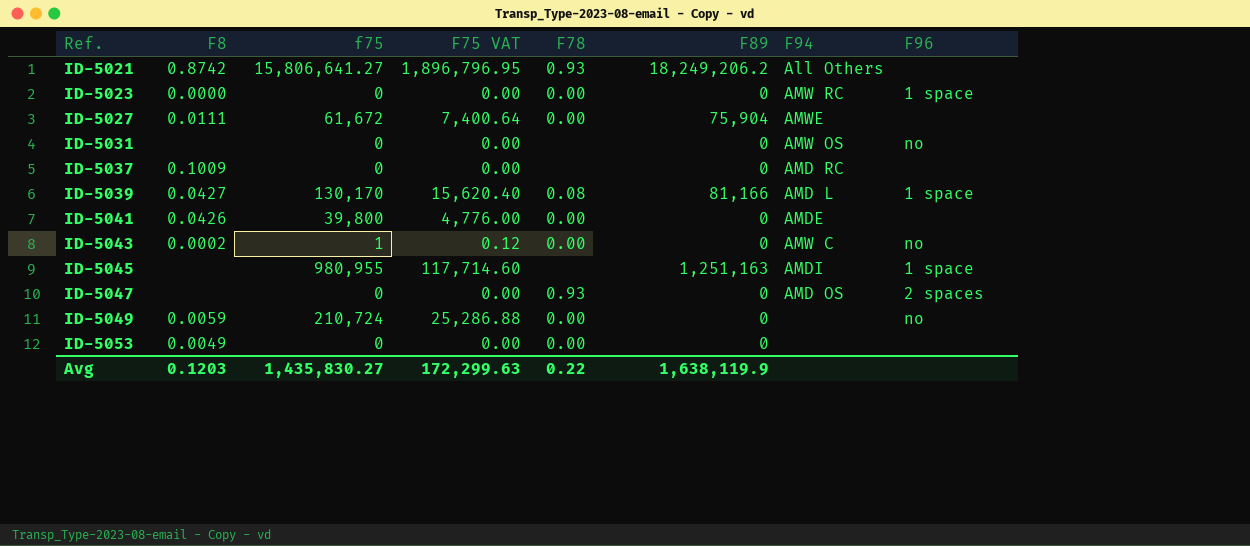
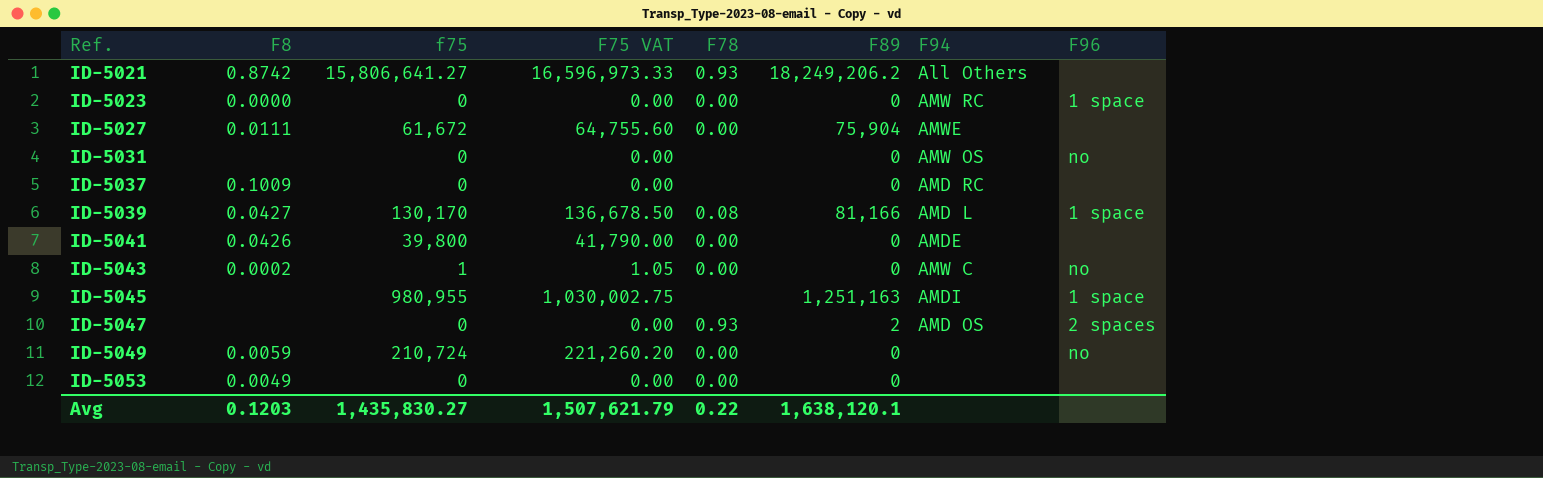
column F75 VAT | formula: [f75] * 0.12 -> [f75] * 1.05
ID-5047 | F89: 0 -> 2
Avg | F75 VAT: 172,299.63 -> 1,507,621.79
Avg | F89: 1,638,119.9 -> 1,638,120.1

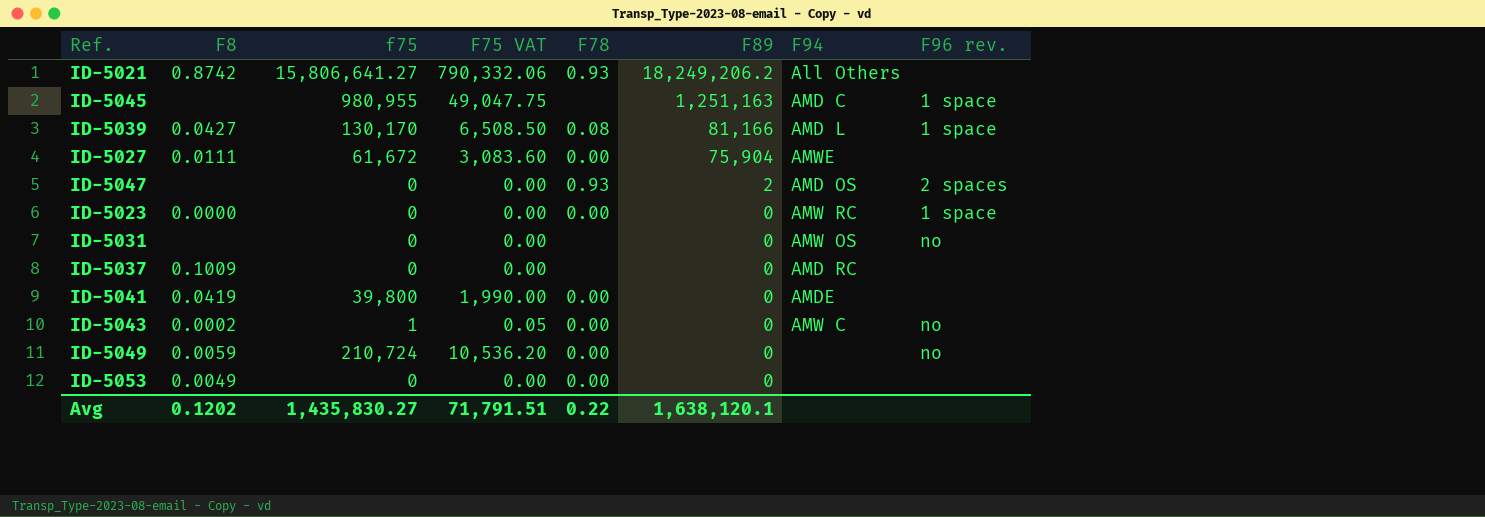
row order: Ref. ascending -> F89 descending
column F75 VAT | formula: [f75] * 1.05 -> [f75] * 0.05
column name: F96 -> F96 rev.
ID-5045 | F94: AMDI -> AMD C
ID-5041 | F8: 0.0426 -> 0.0419
Avg | F8: 0.1203 -> 0.1202
Avg | F75 VAT: 1,507,621.79 -> 71,791.51

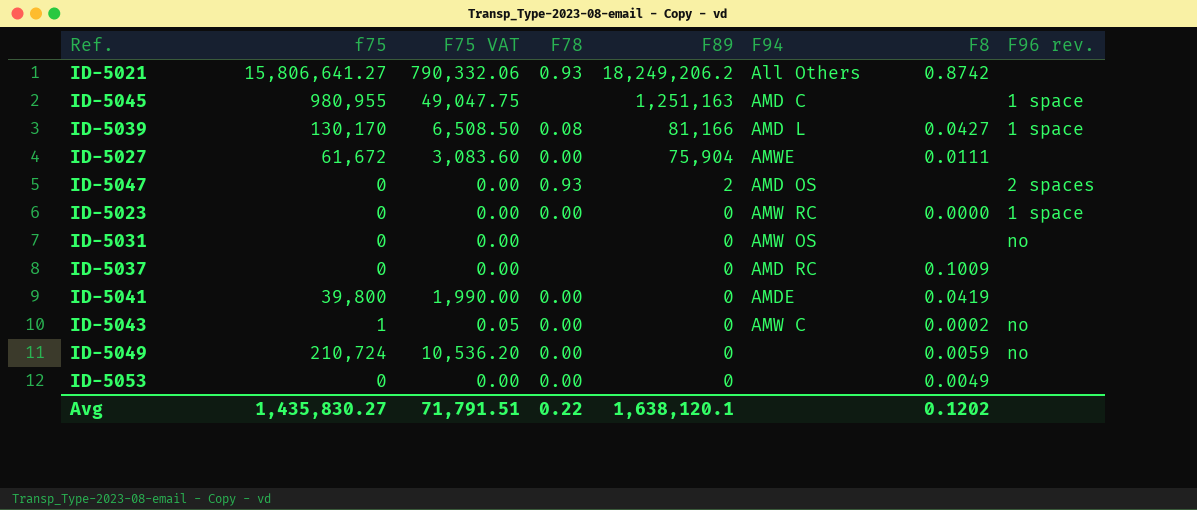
column F8 | position: 2 -> 7

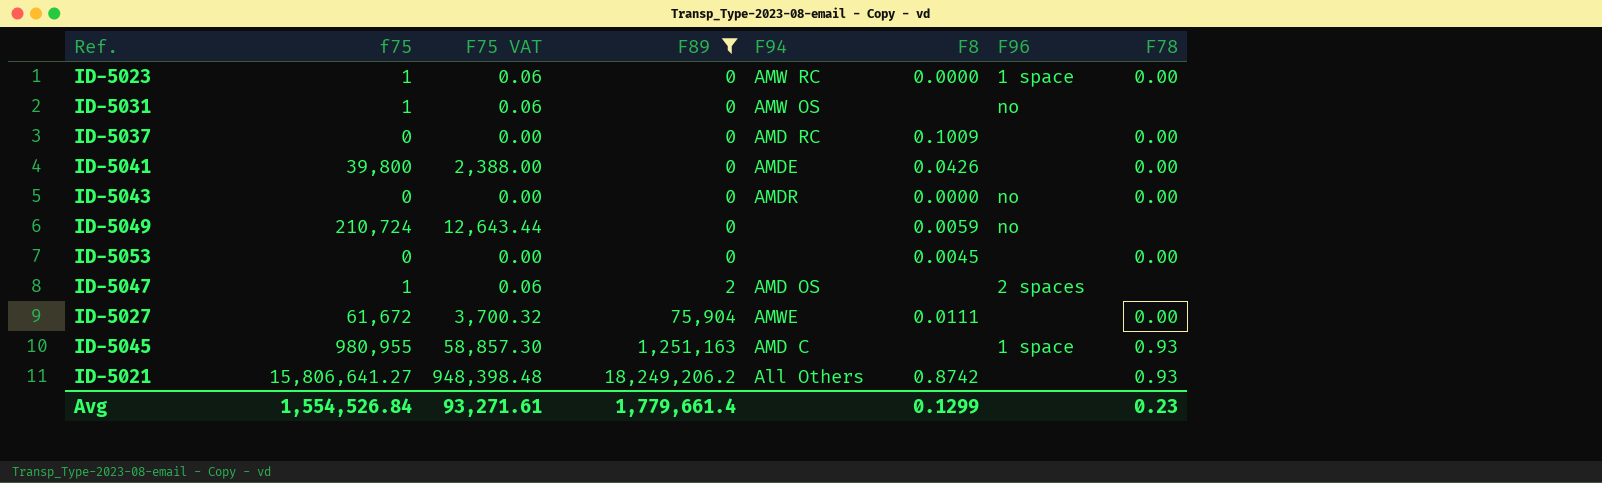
filter: none -> F89 != 81,166
row order: F89 descending -> F89 ascending
column F75 VAT | formula: [f75] * 0.05 -> [f75] * 0.06
column name: F96 rev. -> F96
column F78 | position: 4 -> 8
ID-5023 | f75: 0 -> 1
ID-5031 | f75: 0 -> 1
ID-5037 | F78: none -> 0.00
ID-5041 | F8: 0.0419 -> 0.0426
ID-5043 | f75: 1 -> 0
ID-5043 | F94: AMW C -> AMDR
ID-5043 | F8: 0.0002 -> 0.0000
ID-5049 | F78: 0.00 -> none
ID-5053 | F8: 0.0049 -> 0.0045
ID-5047 | f75: 0 -> 1
ID-5047 | F78: 0.93 -> none
ID-5045 | F78: none -> 0.93
Avg | f75: 1,435,830.27 -> 1,554,526.84
Avg | F75 VAT: 71,791.51 -> 93,271.61
Avg | F89: 1,638,120.1 -> 1,779,661.4
Avg | F8: 0.1202 -> 0.1299
Avg | F78: 0.22 -> 0.23

